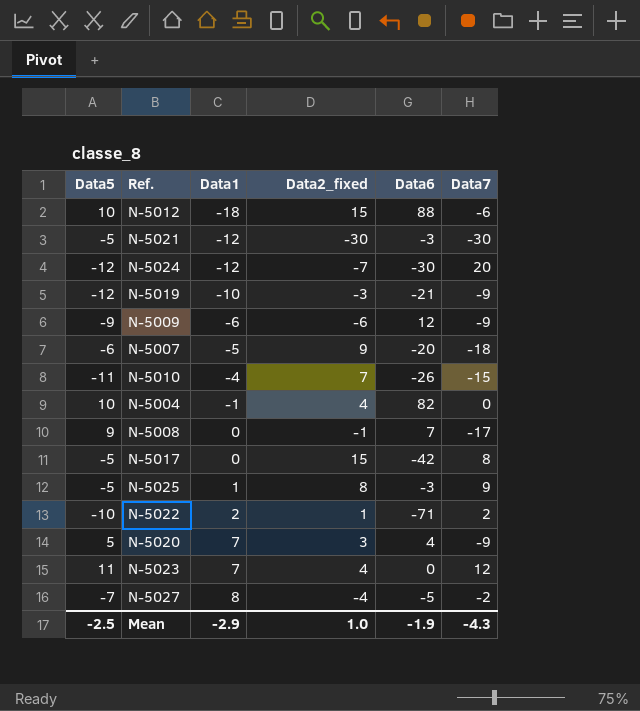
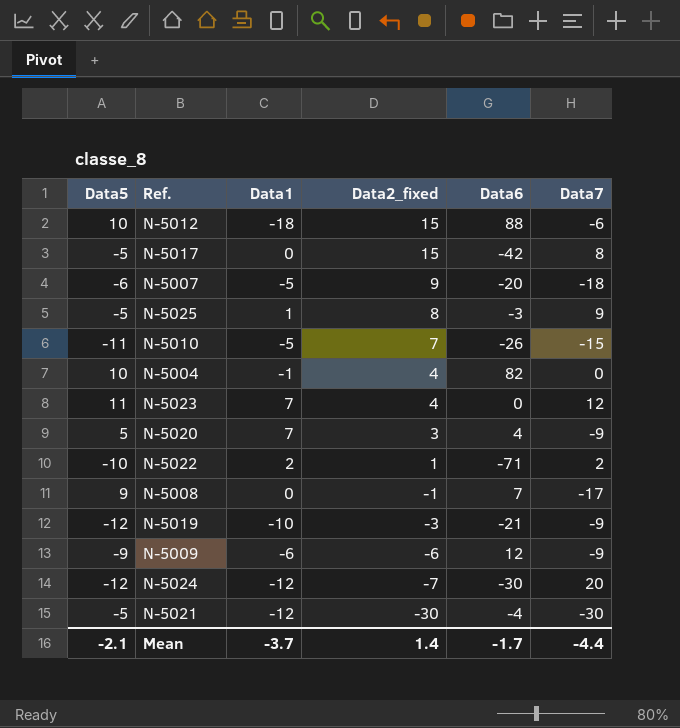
row order: Data1 ascending -> Data2_fixed descending
row N-5027: -7 | 8 | -4 | -5 | -2 -> none
N-5010 | Data1: -4 -> -5
N-5021 | Data6: -3 -> -4
Mean | Data5: -2.5 -> -2.1
Mean | Data1: -2.9 -> -3.7
Mean | Data2_fixed: 1.0 -> 1.4
Mean | Data6: -1.9 -> -1.7
Mean | Data7: -4.3 -> -4.4

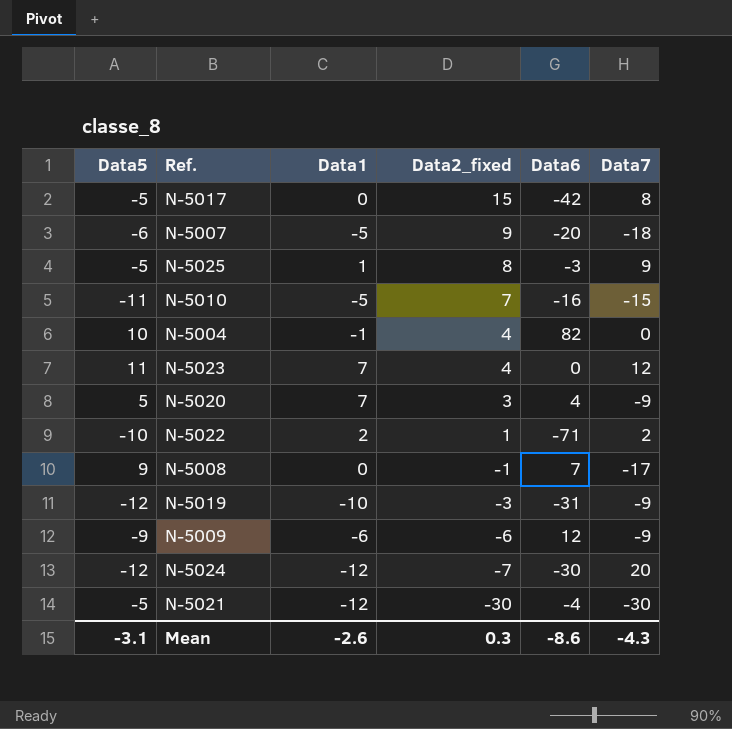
row N-5012: 10 | -18 | 15 | 88 | -6 -> none
N-5010 | Data6: -26 -> -16
N-5019 | Data6: -21 -> -31
Mean | Data5: -2.1 -> -3.1
Mean | Data1: -3.7 -> -2.6
Mean | Data2_fixed: 1.4 -> 0.3
Mean | Data6: -1.7 -> -8.6
Mean | Data7: -4.4 -> -4.3

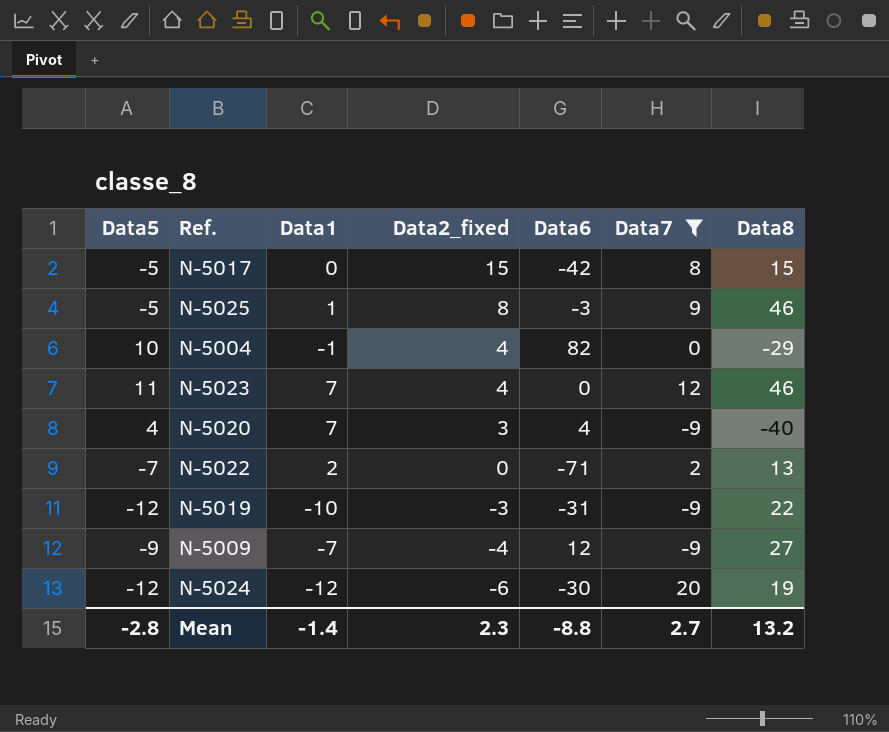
filter: none -> Data7 >= -9
column Data8 | position: none -> 7
N-5020 | Data5: 5 -> 4
N-5022 | Data5: -10 -> -7
N-5022 | Data2_fixed: 1 -> 0
N-5009 | Data1: -6 -> -7
N-5009 | Data2_fixed: -6 -> -4
N-5024 | Data2_fixed: -7 -> -6
Mean | Data5: -3.1 -> -2.8
Mean | Data1: -2.6 -> -1.4
Mean | Data2_fixed: 0.3 -> 2.3
Mean | Data6: -8.6 -> -8.8
Mean | Data7: -4.3 -> 2.7

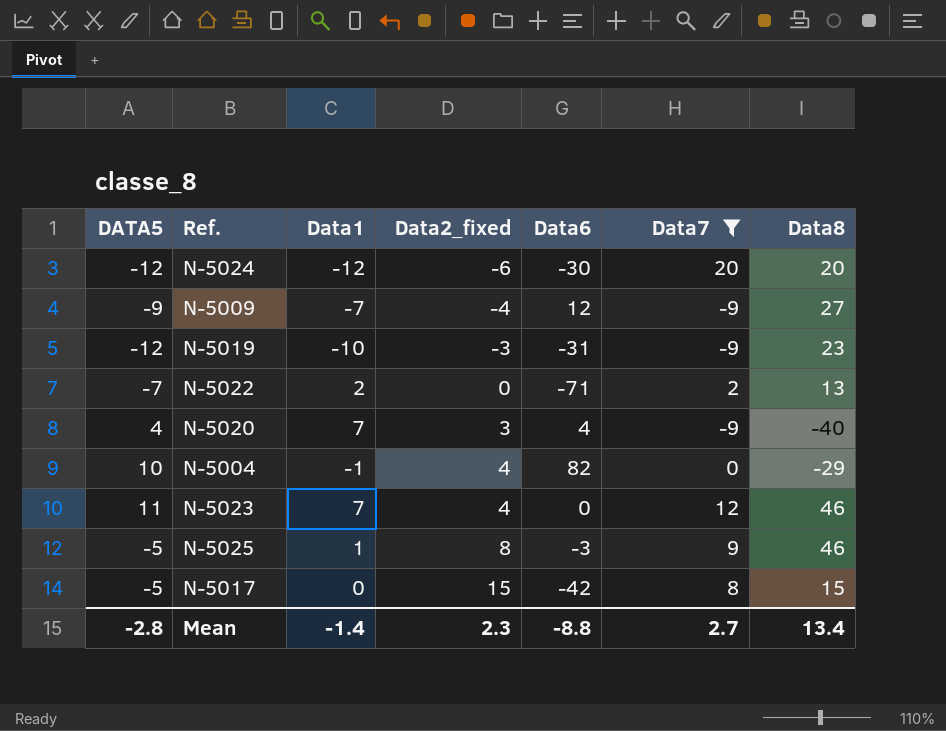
row order: Data2_fixed descending -> Data2_fixed ascending
column name: Data5 -> DATA5
N-5024 | Data8: 19 -> 20
N-5019 | Data8: 22 -> 23
Mean | Data8: 13.2 -> 13.4

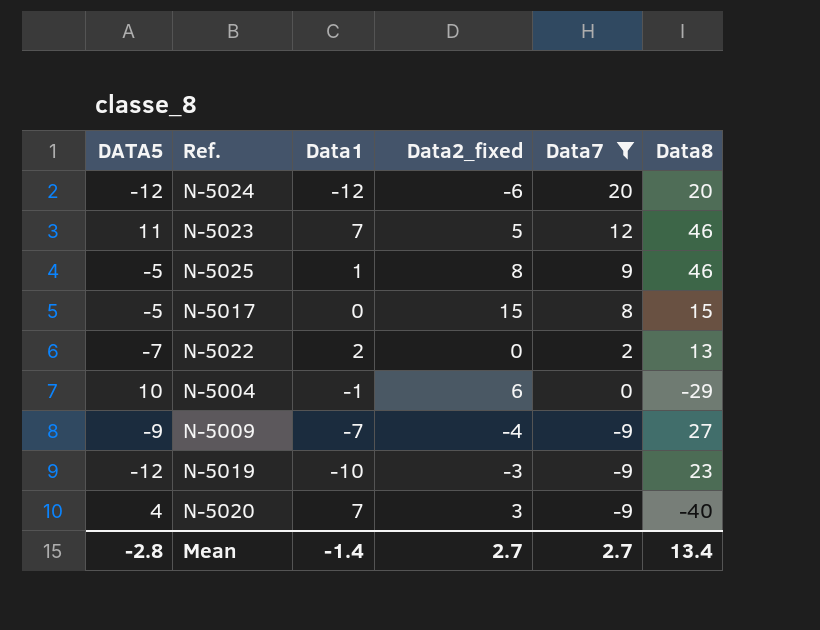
row order: Data2_fixed ascending -> Data7 descending
column Data6 | position: 5 -> none
N-5023 | Data2_fixed: 4 -> 5
N-5004 | Data2_fixed: 4 -> 6
Mean | Data2_fixed: 2.3 -> 2.7

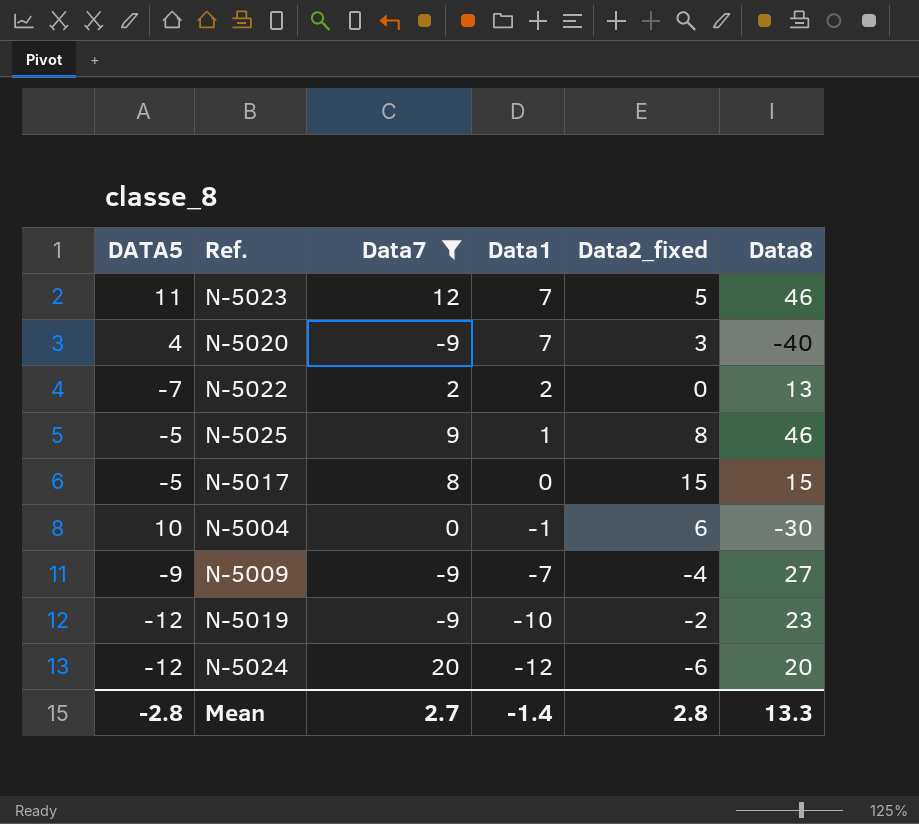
row order: Data7 descending -> Data1 descending
column Data7 | position: 5 -> 3
N-5004 | Data8: -29 -> -30
N-5019 | Data2_fixed: -3 -> -2
Mean | Data2_fixed: 2.7 -> 2.8
Mean | Data8: 13.4 -> 13.3

